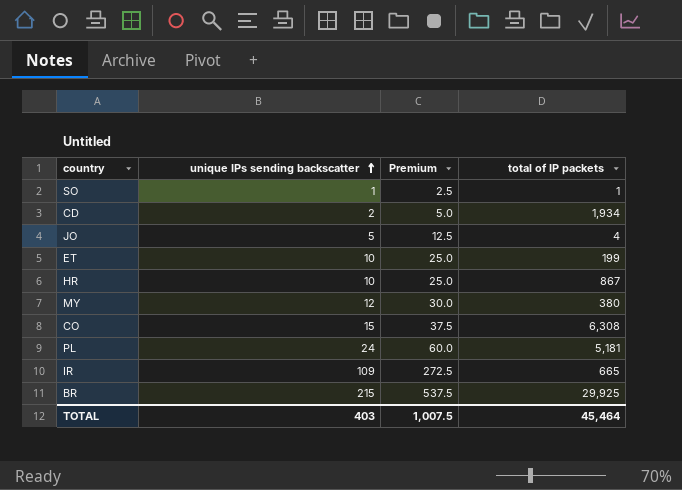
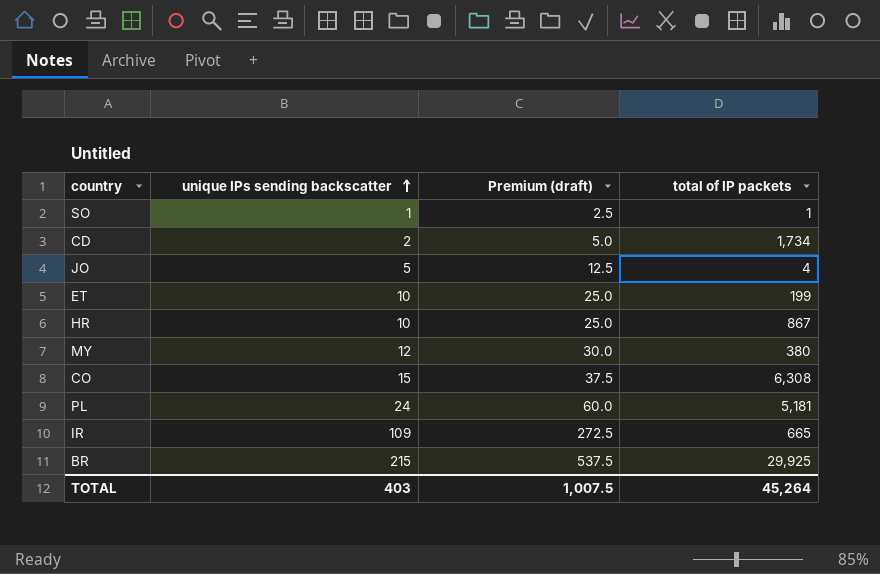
column name: Premium -> Premium (draft)
CD | total of IP packets: 1,934 -> 1,734
TOTAL | total of IP packets: 45,464 -> 45,264

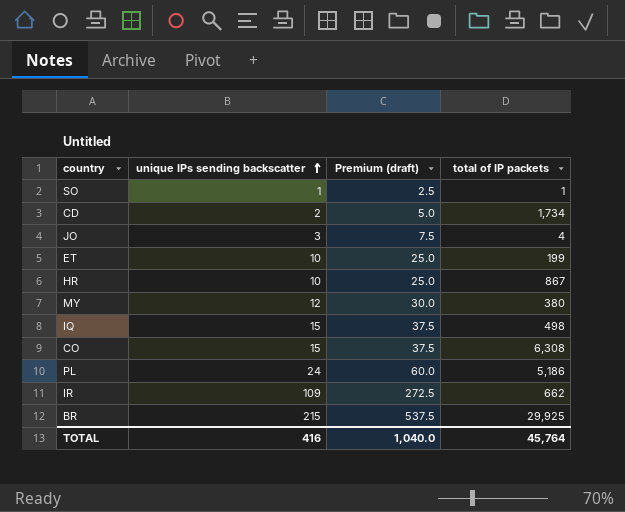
JO | unique IPs sending backscatter: 5 -> 3
JO | Premium (draft): 12.5 -> 7.5
row IQ: none -> 15 | 37.5 | 498
PL | total of IP packets: 5,181 -> 5,186
IR | total of IP packets: 665 -> 662
TOTAL | unique IPs sending backscatter: 403 -> 416
TOTAL | Premium (draft): 1,007.5 -> 1,040.0
TOTAL | total of IP packets: 45,264 -> 45,764

